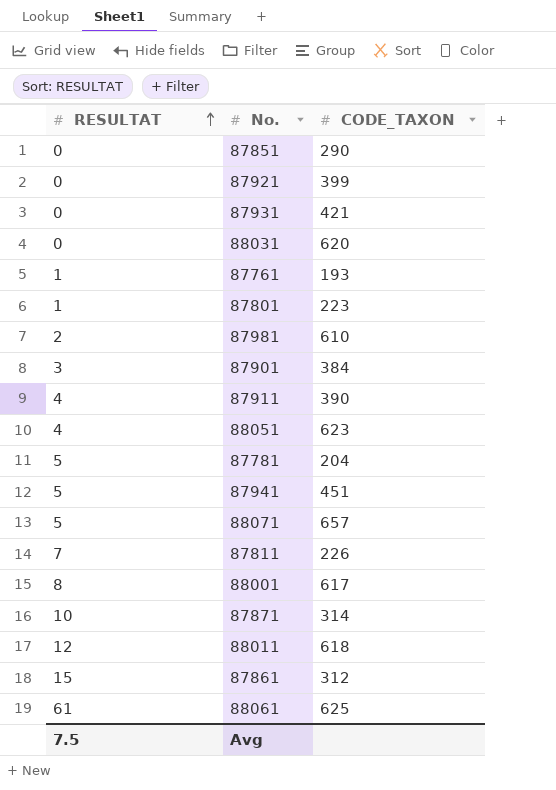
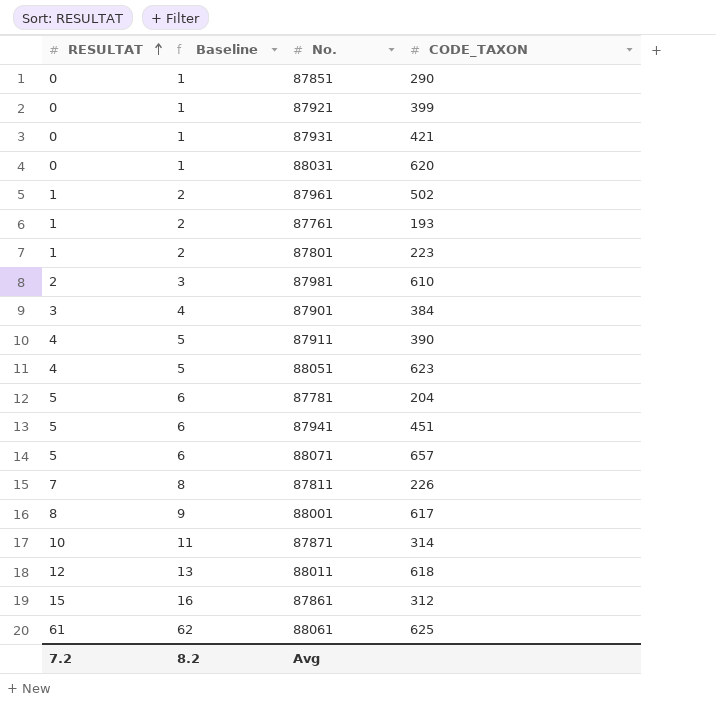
column Baseline | formula: none -> [RESULTAT] + 1
row 87961: none -> 1 | 2 | 502
Avg | RESULTAT: 7.5 -> 7.2

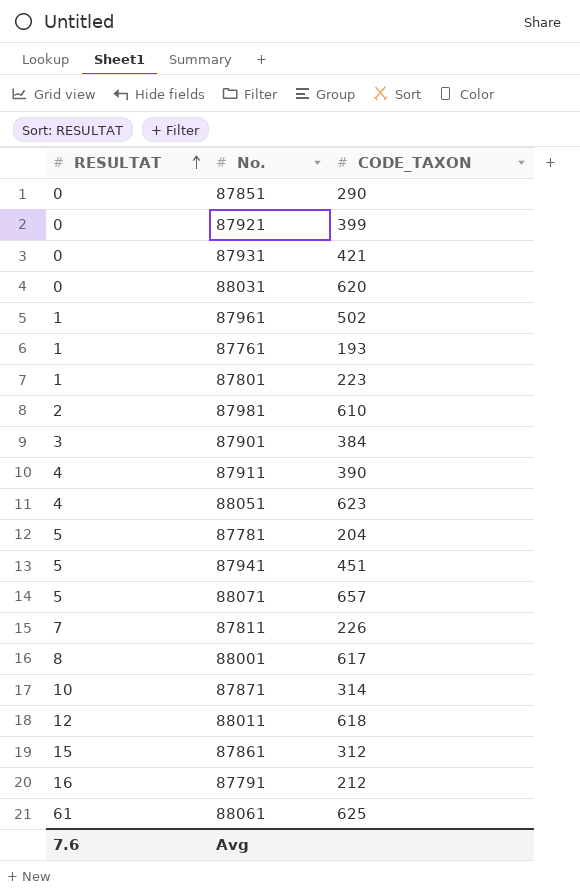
column Baseline | formula: [RESULTAT] + 1 -> none
row 87791: none -> 16 | 212
Avg | RESULTAT: 7.2 -> 7.6

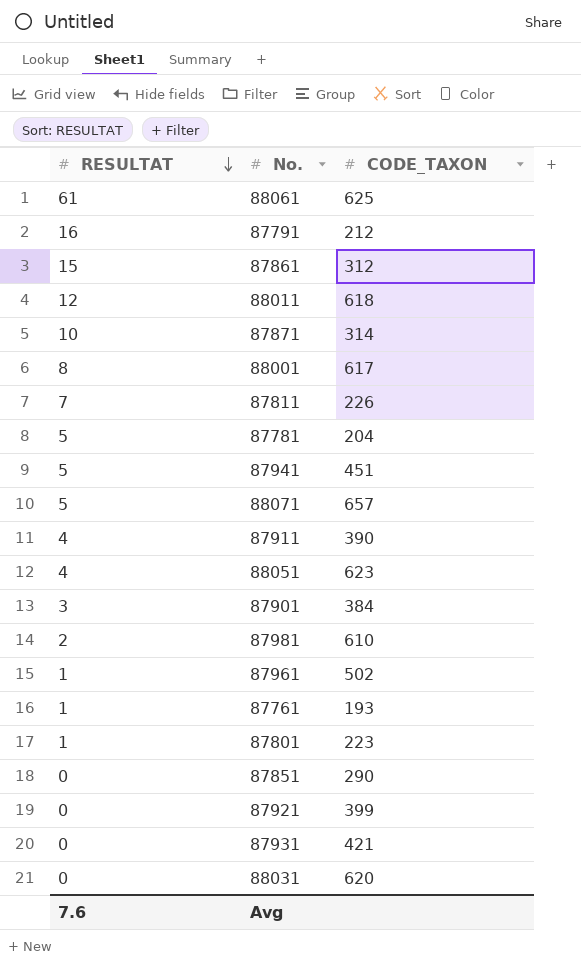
row order: RESULTAT ascending -> RESULTAT descending

